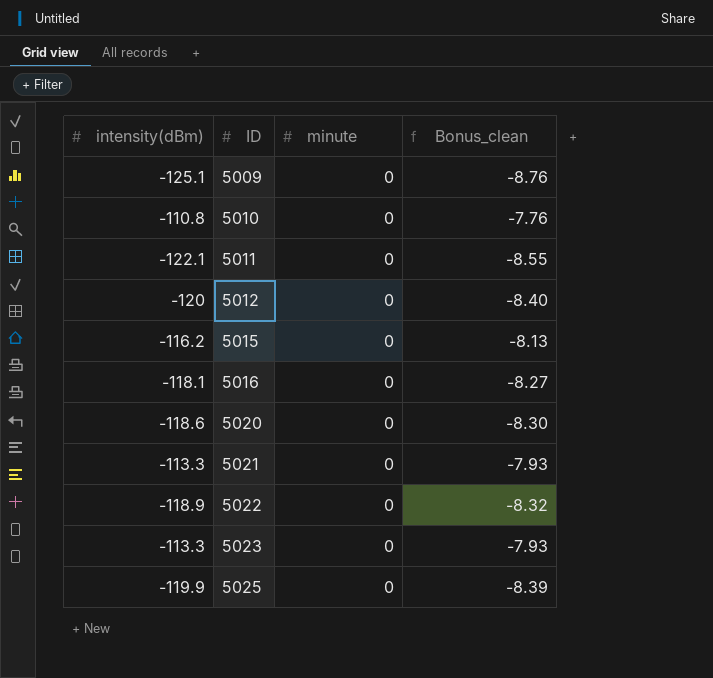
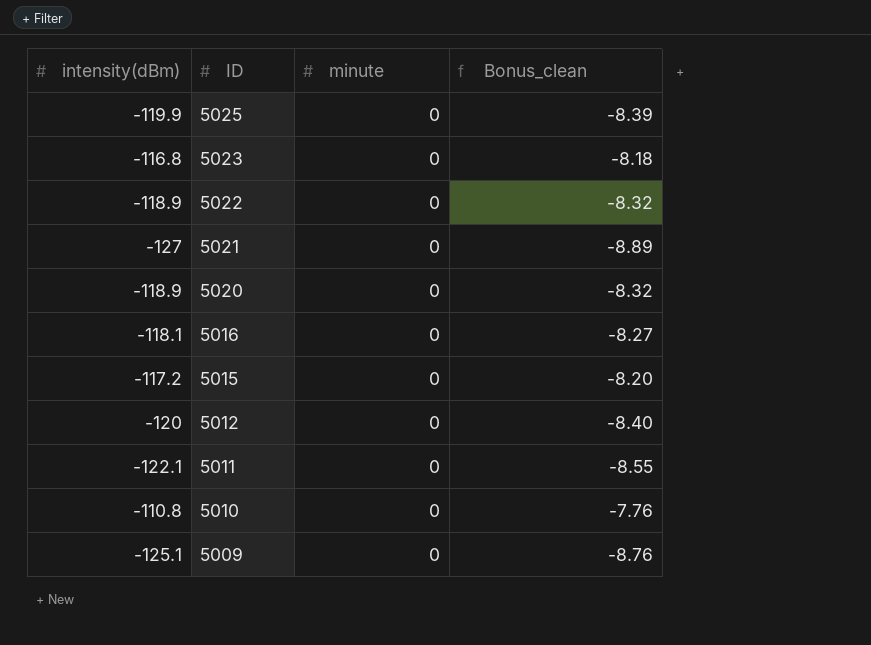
row order: ID ascending -> ID descending
5023 | intensity(dBm): -113.3 -> -116.8
5023 | Bonus_clean: -7.93 -> -8.18
5021 | intensity(dBm): -113.3 -> -127
5021 | Bonus_clean: -7.93 -> -8.89
5020 | intensity(dBm): -118.6 -> -118.9
5020 | Bonus_clean: -8.30 -> -8.32
5015 | intensity(dBm): -116.2 -> -117.2
5015 | Bonus_clean: -8.13 -> -8.20

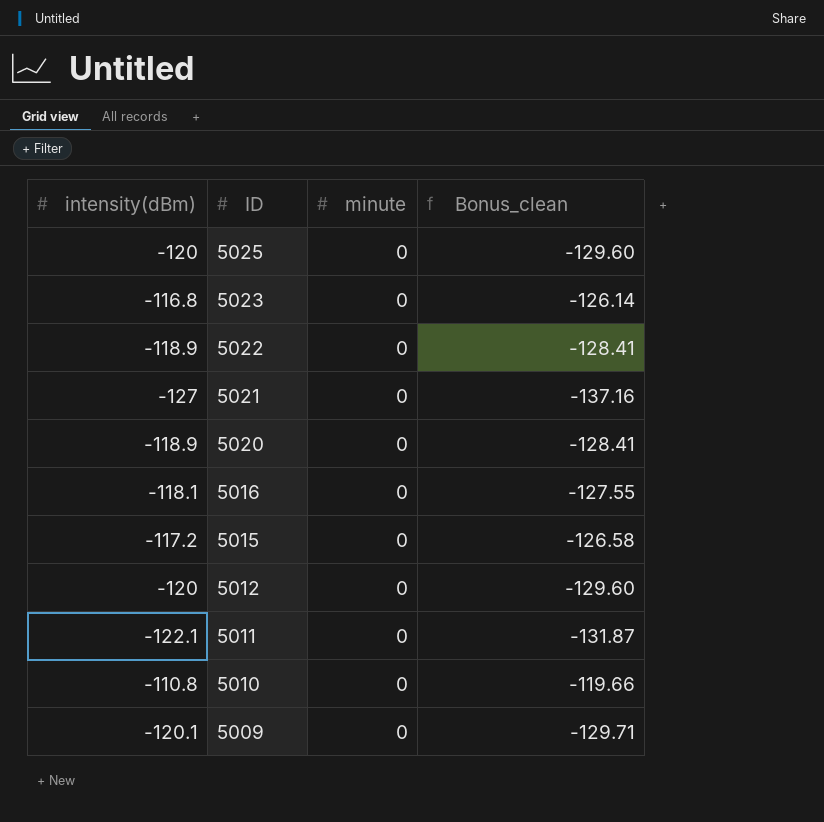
column Bonus_clean | formula: [intensity(dBm)] * 0.07 -> [intensity(dBm)] * 1.08
5025 | intensity(dBm): -119.9 -> -120
5009 | intensity(dBm): -125.1 -> -120.1

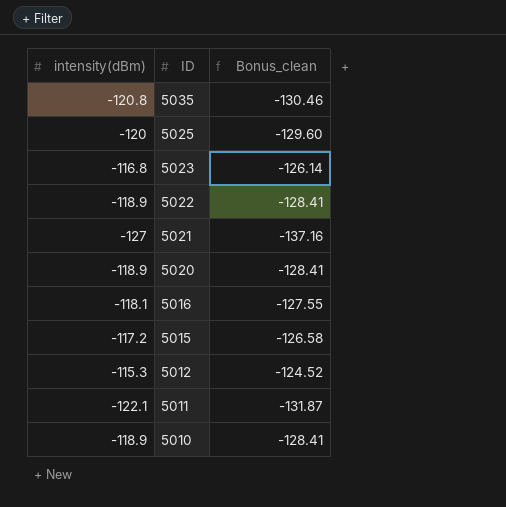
column minute | position: 3 -> none
row 5009: -120.1 | 0 | -129.71 -> none
row 5035: none -> -120.8 | -130.46
5012 | intensity(dBm): -120 -> -115.3
5012 | Bonus_clean: -129.60 -> -124.52
5010 | intensity(dBm): -110.8 -> -118.9
5010 | Bonus_clean: -119.66 -> -128.41

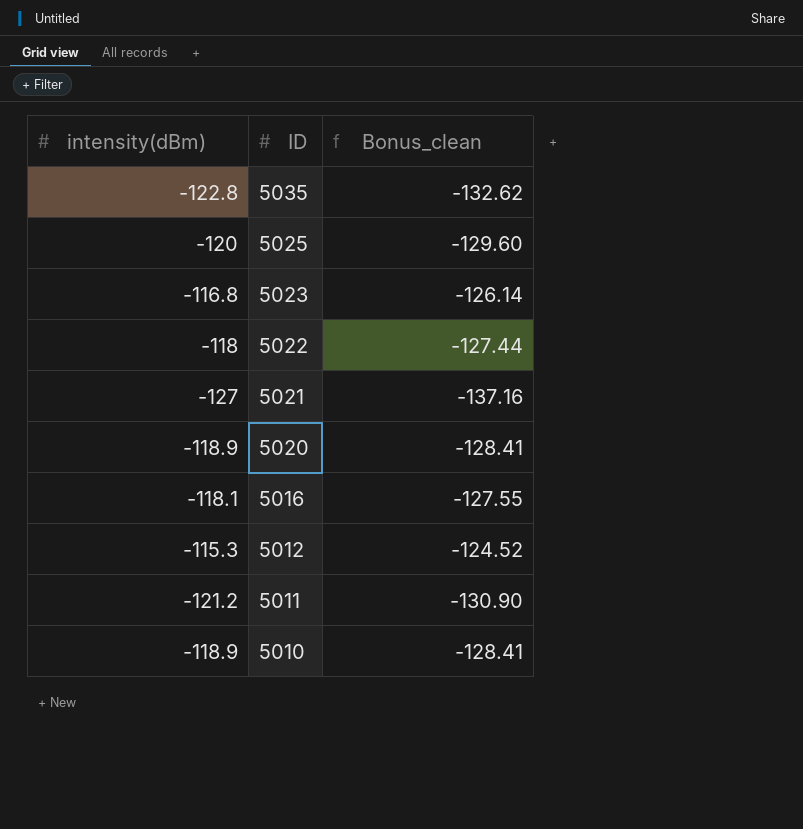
row 5015: -117.2 | -126.58 -> none
5035 | intensity(dBm): -120.8 -> -122.8
5035 | Bonus_clean: -130.46 -> -132.62
5022 | intensity(dBm): -118.9 -> -118
5022 | Bonus_clean: -128.41 -> -127.44
5011 | intensity(dBm): -122.1 -> -121.2
5011 | Bonus_clean: -131.87 -> -130.90

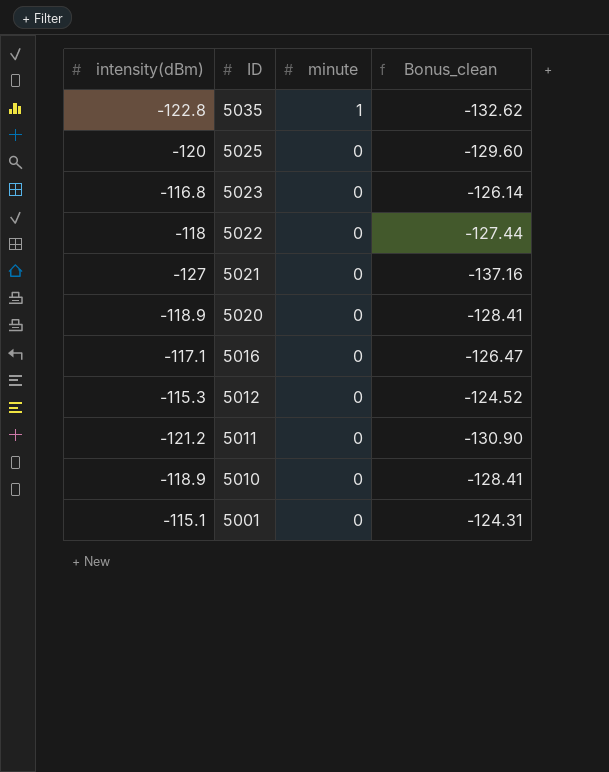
column minute | position: none -> 3
5016 | intensity(dBm): -118.1 -> -117.1
5016 | Bonus_clean: -127.55 -> -126.47
row 5001: none -> -115.1 | 0 | -124.31

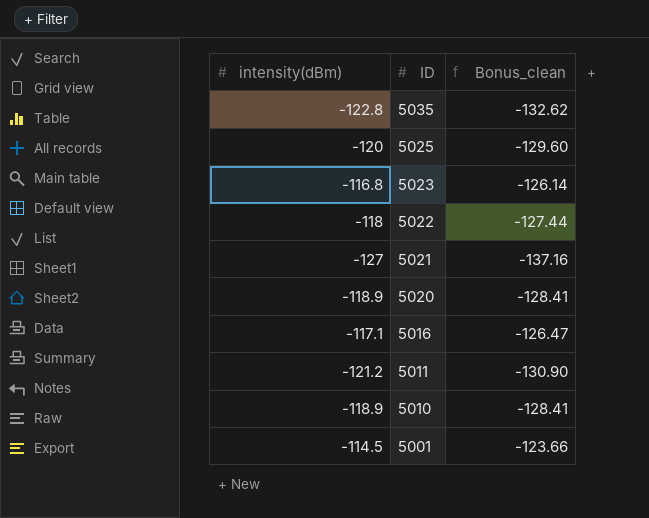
column minute | position: 3 -> none
row 5012: -115.3 | 0 | -124.52 -> none
5001 | intensity(dBm): -115.1 -> -114.5
5001 | Bonus_clean: -124.31 -> -123.66

